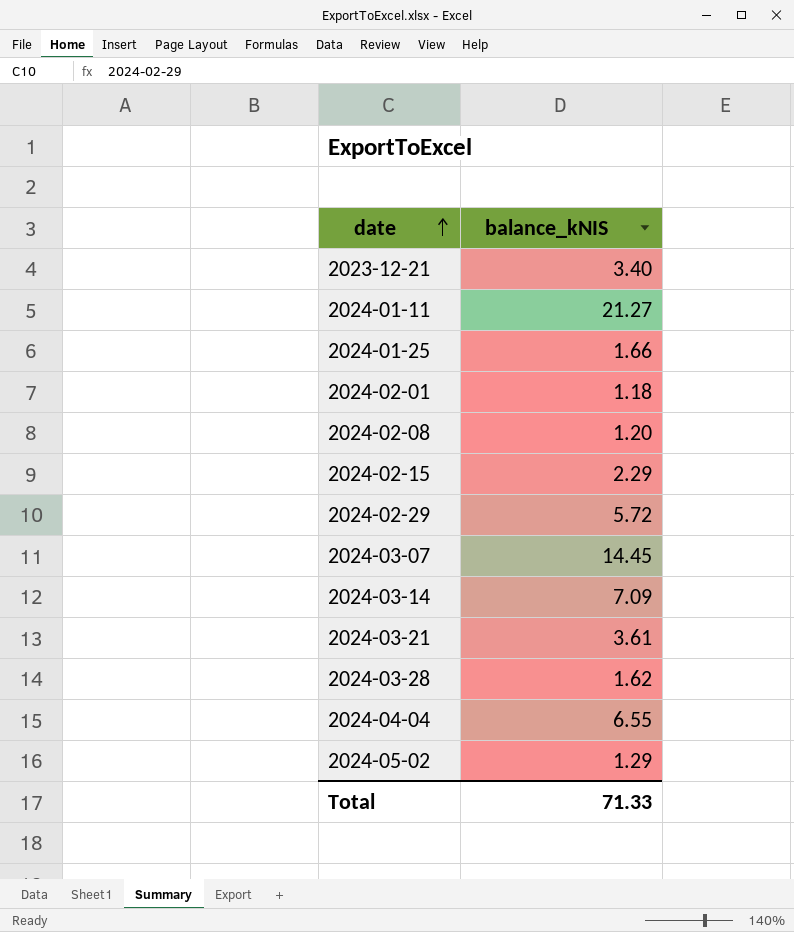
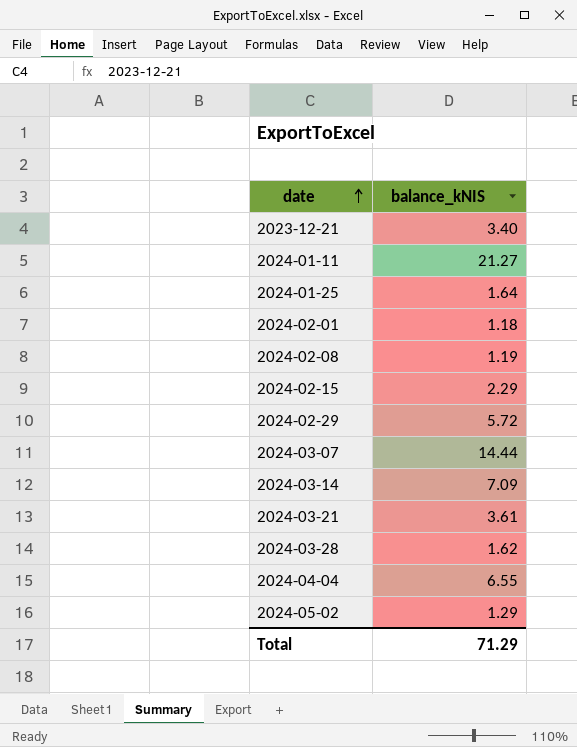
2024-01-25 | balance_kNIS: 1.66 -> 1.64
2024-02-08 | balance_kNIS: 1.20 -> 1.19
2024-03-07 | balance_kNIS: 14.45 -> 14.44
Total | balance_kNIS: 71.33 -> 71.29

